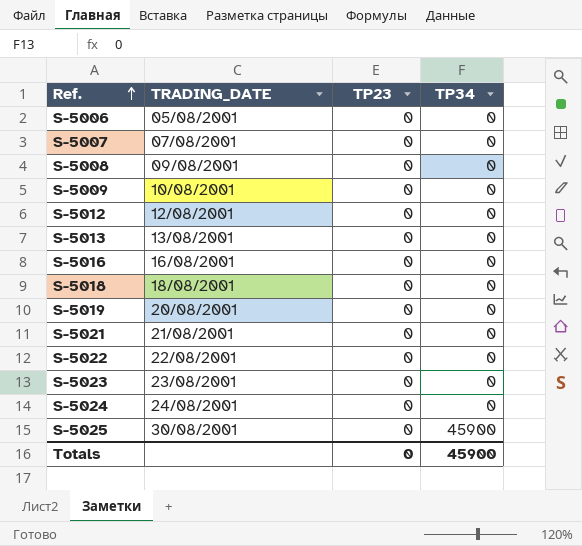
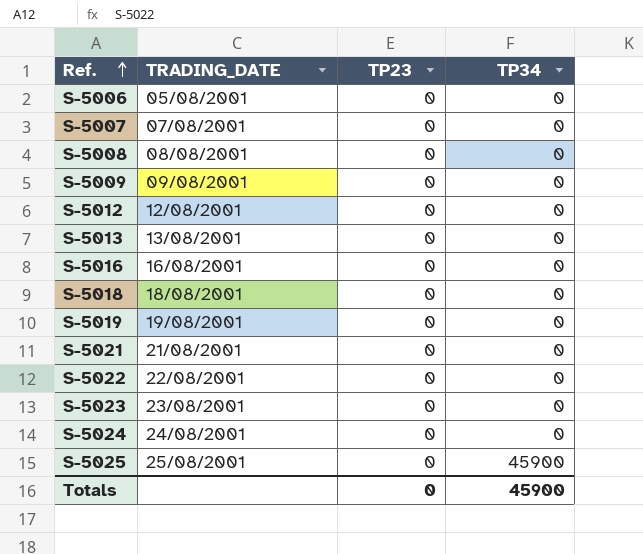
S-5008 | TRADING_DATE: 09/08/2001 -> 08/08/2001
S-5009 | TRADING_DATE: 10/08/2001 -> 09/08/2001
S-5019 | TRADING_DATE: 20/08/2001 -> 19/08/2001
S-5025 | TRADING_DATE: 30/08/2001 -> 25/08/2001

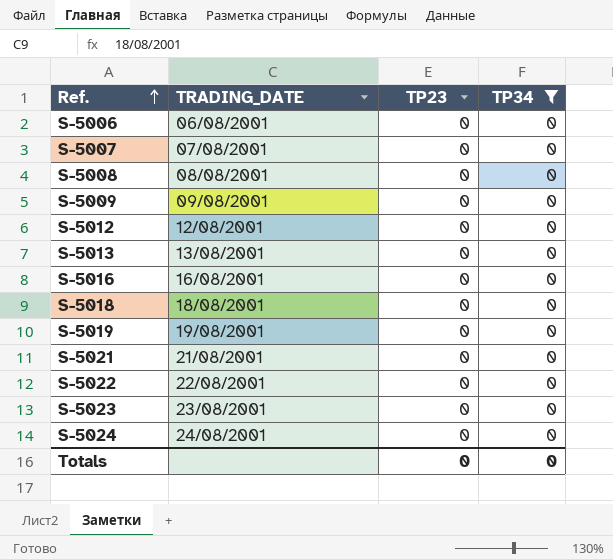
filter: none -> TP34 = 0
S-5006 | TRADING_DATE: 05/08/2001 -> 06/08/2001
Totals | TP34: 45900 -> 0

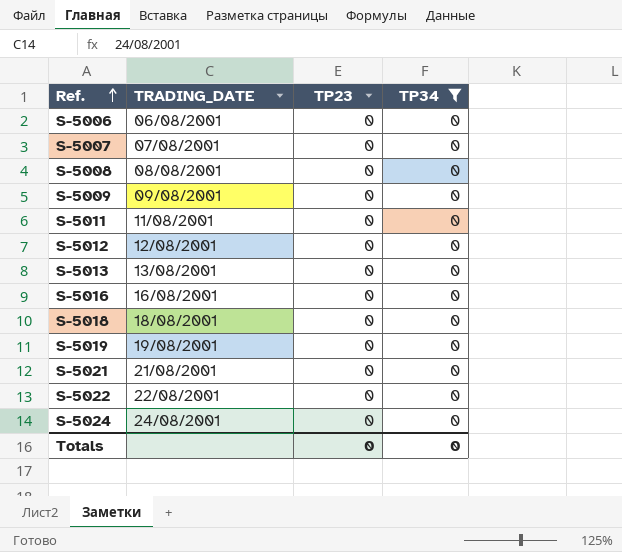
row S-5023: 23/08/2001 | 0 | 0 -> none
row S-5011: none -> 11/08/2001 | 0 | 0

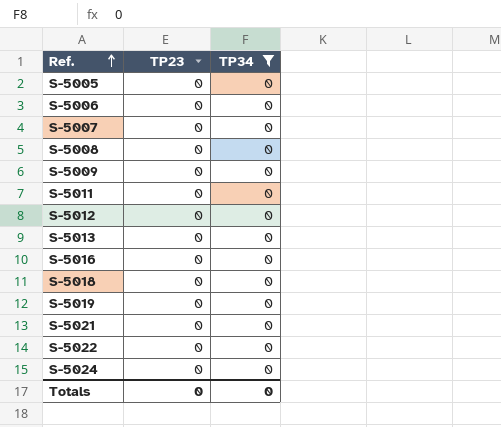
column TRADING_DATE | position: 2 -> none
row S-5005: none -> 0 | 0

